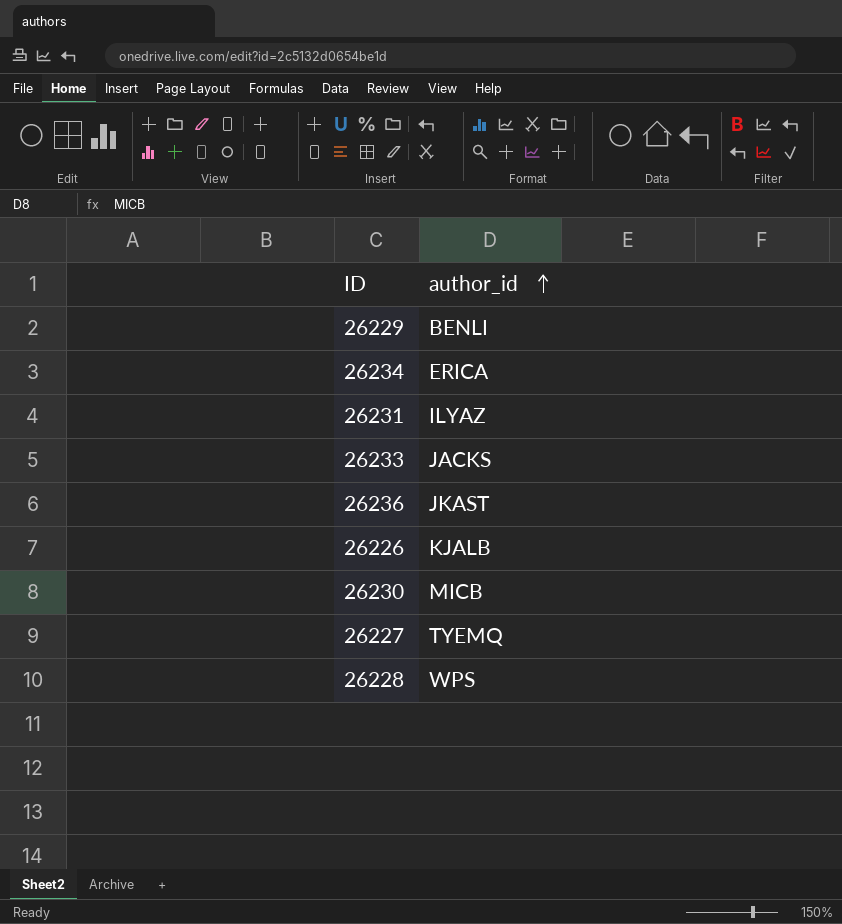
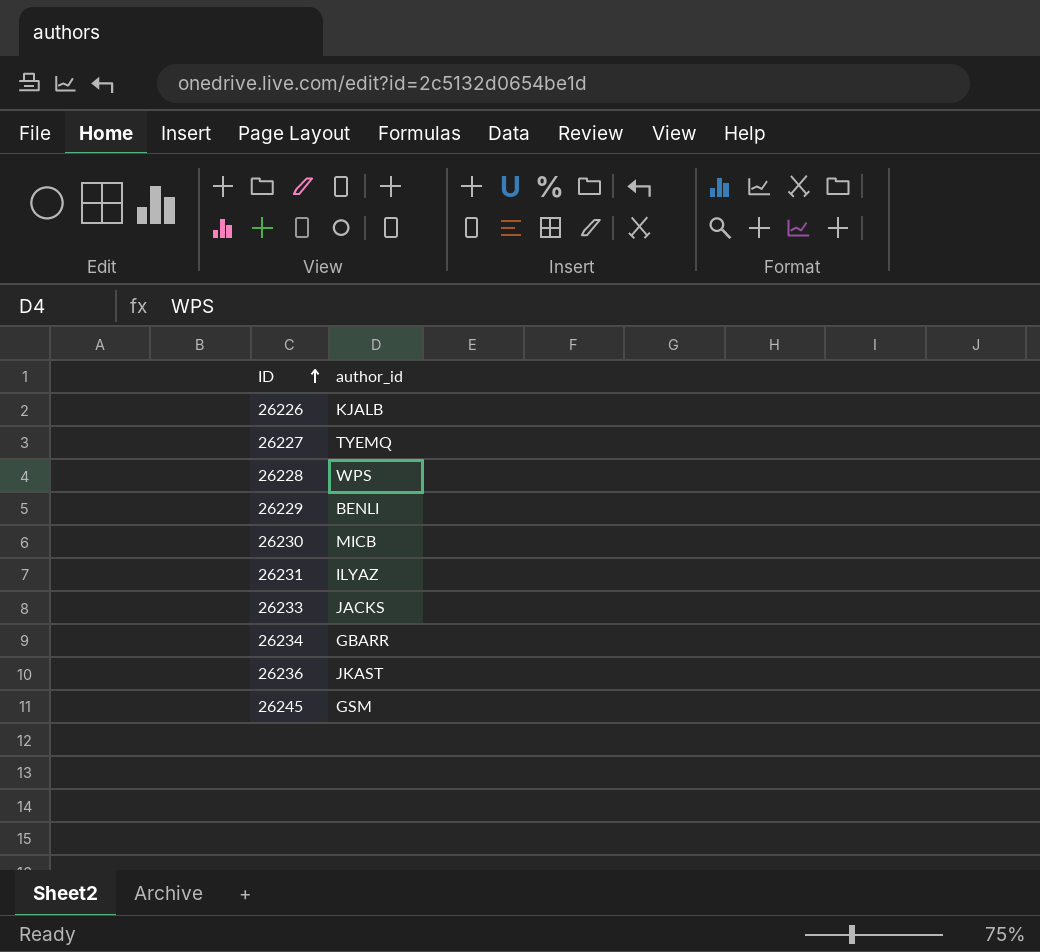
row order: author_id ascending -> ID ascending
26234 | author_id: ERICA -> GBARR
row 26245: none -> GSM

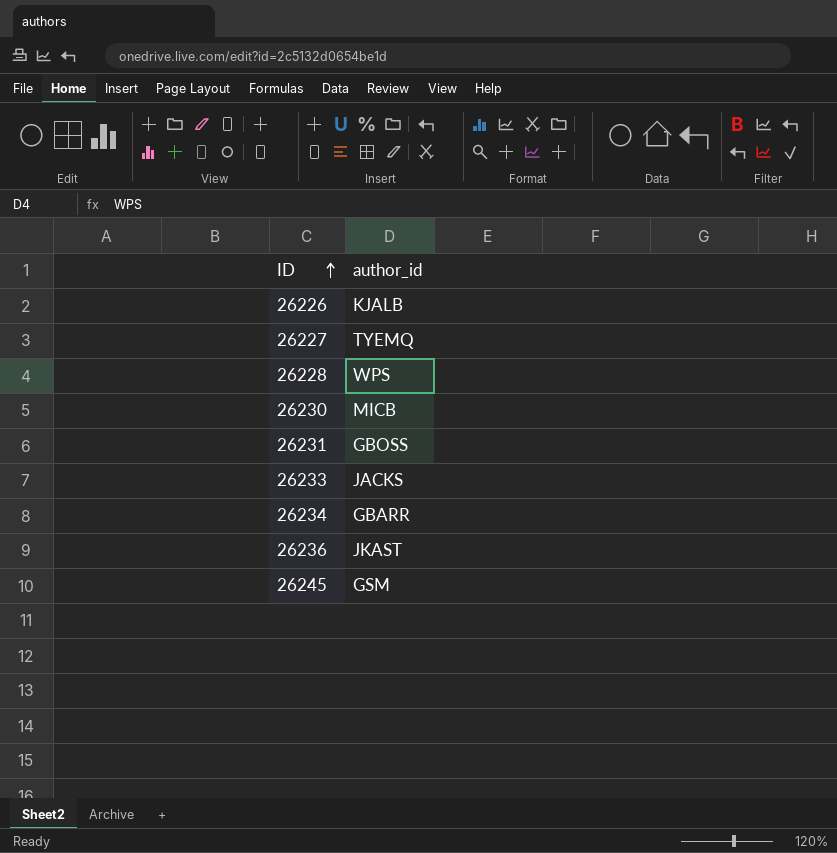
row 26229: BENLI -> none
26231 | author_id: ILYAZ -> GBOSS

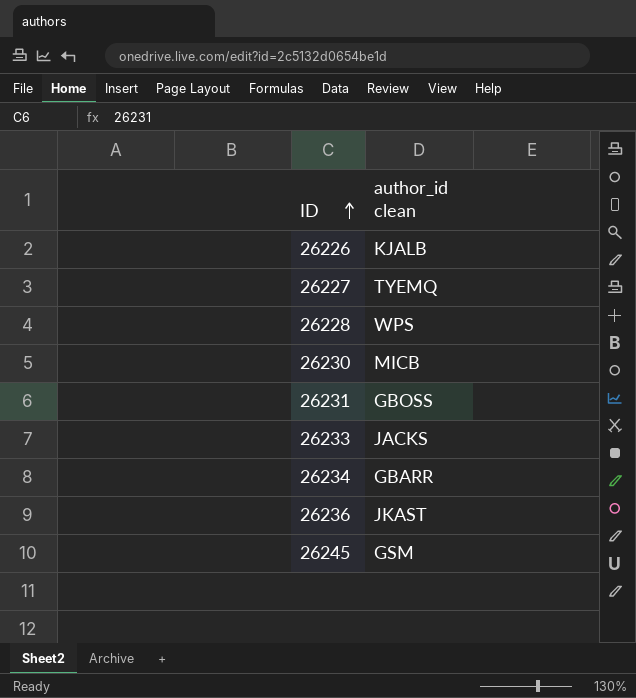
column name: author_id -> author_id clean

